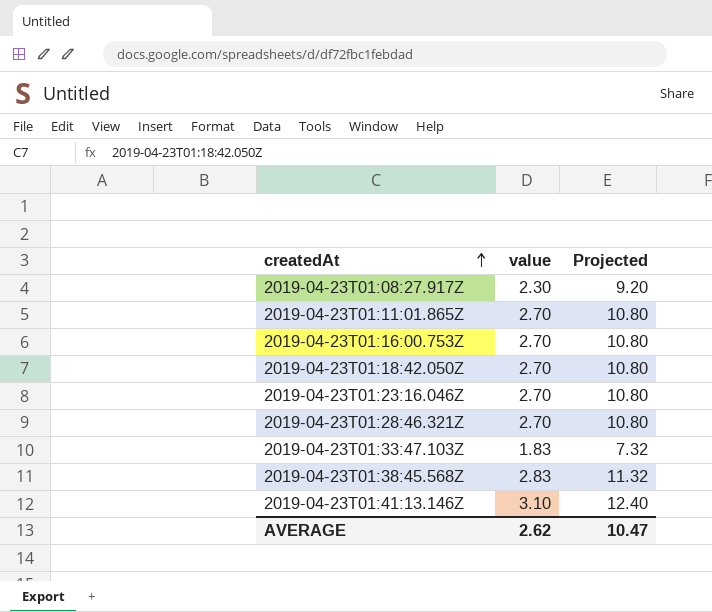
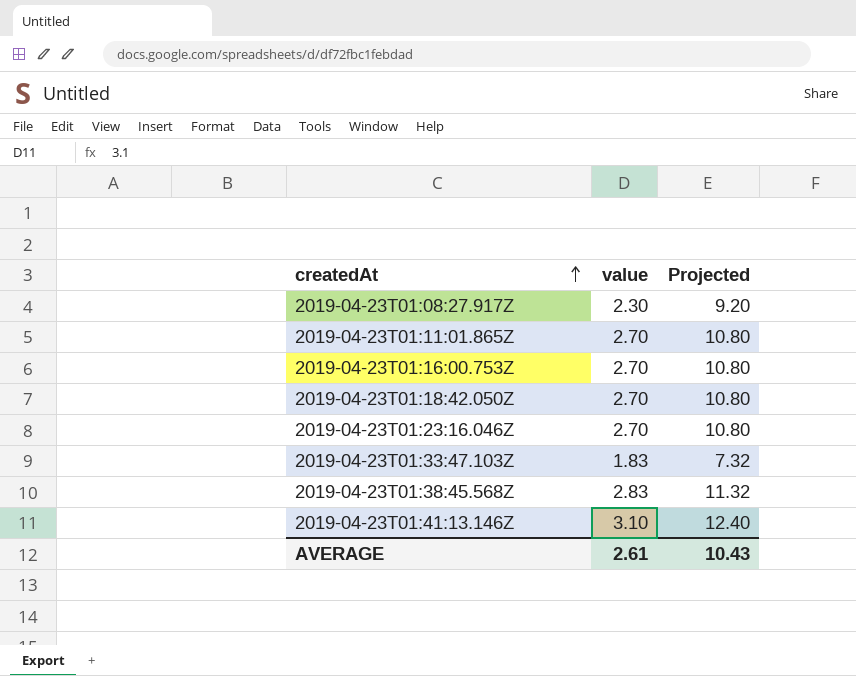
row 2019-04-23T01:28:46.321Z: 2.70 | 10.80 -> none
AVERAGE | value: 2.62 -> 2.61
AVERAGE | Projected: 10.47 -> 10.43

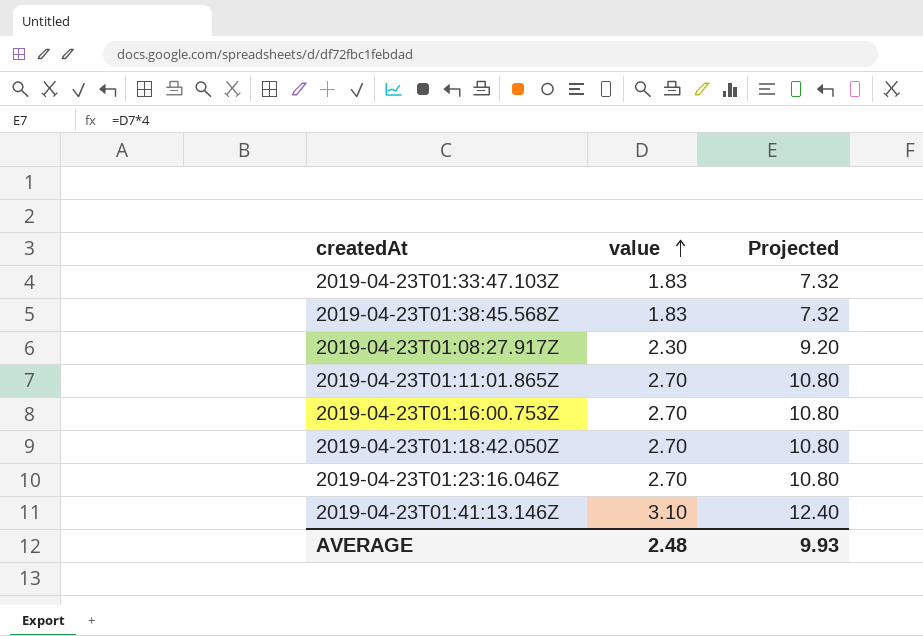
row order: createdAt ascending -> value ascending
2019-04-23T01:38:45.568Z | value: 2.83 -> 1.83
2019-04-23T01:38:45.568Z | Projected: 11.32 -> 7.32
AVERAGE | value: 2.61 -> 2.48
AVERAGE | Projected: 10.43 -> 9.93

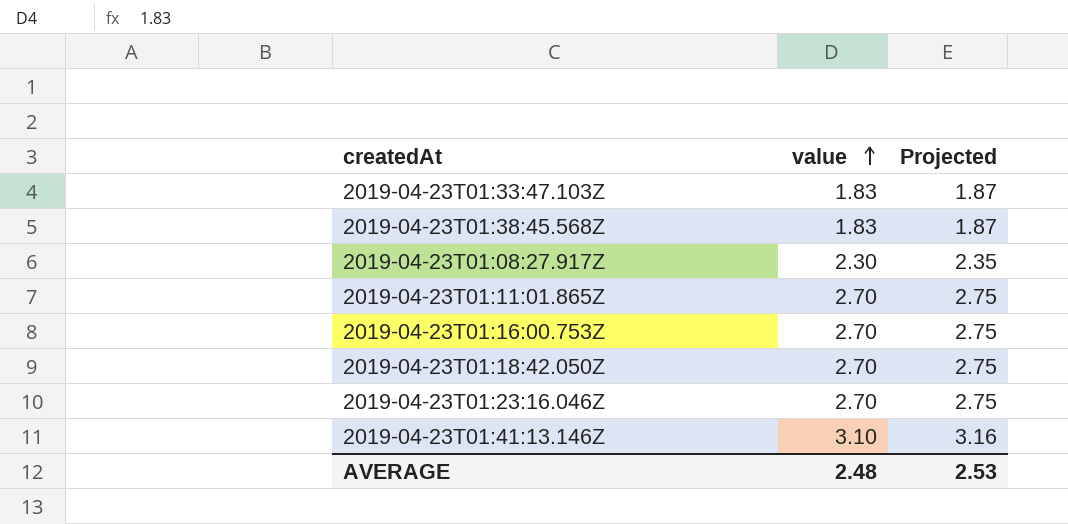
column Projected | formula: [value] * 4 -> [value] * 1.02
AVERAGE | Projected: 9.93 -> 2.53

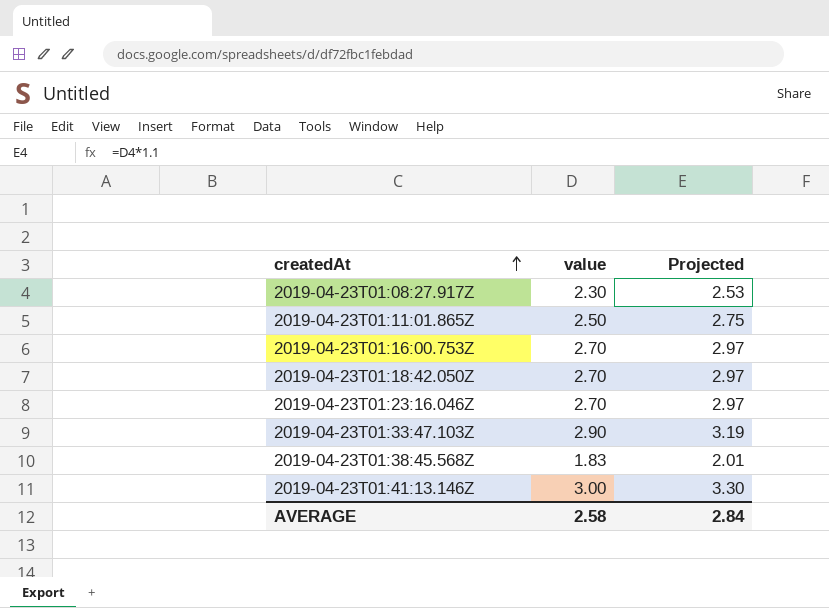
row order: value ascending -> createdAt ascending
column Projected | formula: [value] * 1.02 -> [value] * 1.1
2019-04-23T01:11:01.865Z | value: 2.70 -> 2.50
2019-04-23T01:33:47.103Z | value: 1.83 -> 2.90
2019-04-23T01:41:13.146Z | value: 3.10 -> 3.00
AVERAGE | value: 2.48 -> 2.58
AVERAGE | Projected: 2.53 -> 2.84

